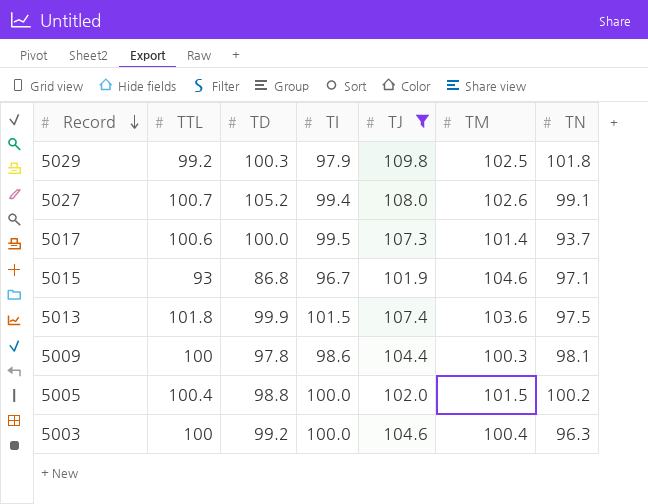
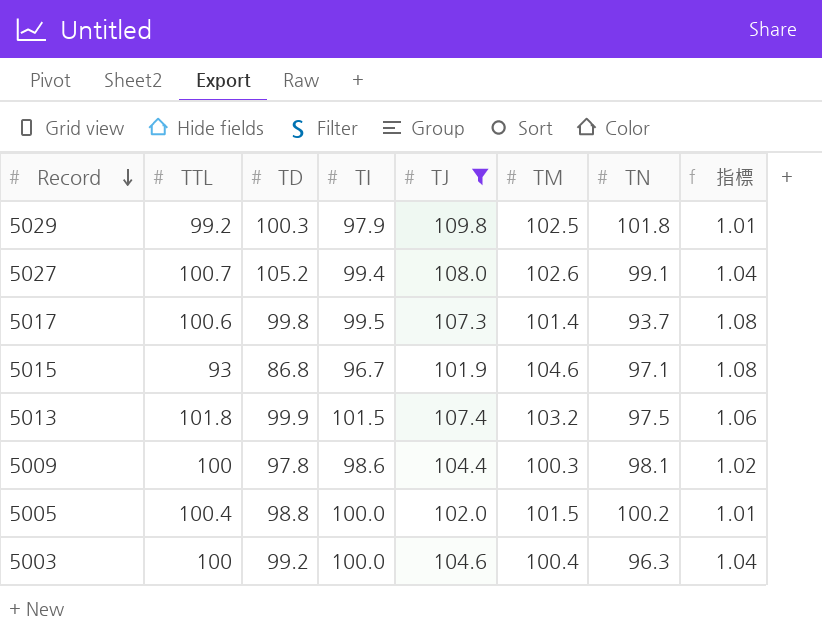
column 指標 | formula: none -> [TM] / [TN]
5017 | TD: 100.0 -> 99.8
5013 | TM: 103.6 -> 103.2

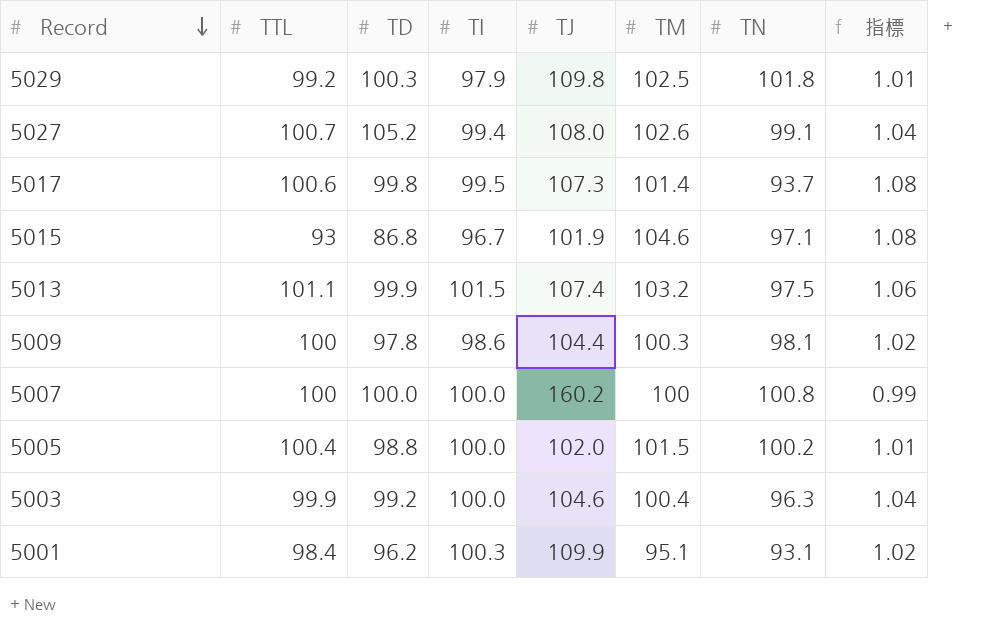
filter: TJ <= 109.8 -> none
5013 | TTL: 101.8 -> 101.1
5003 | TTL: 100 -> 99.9

